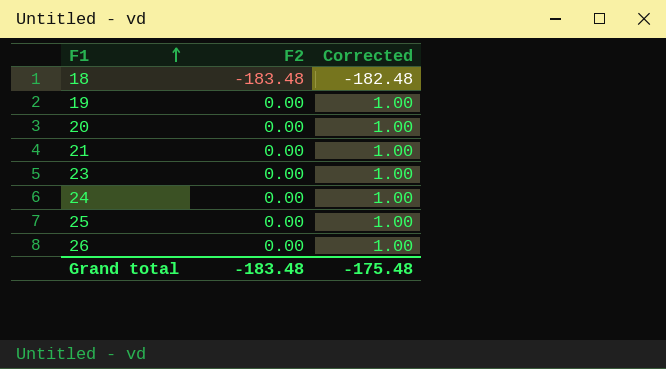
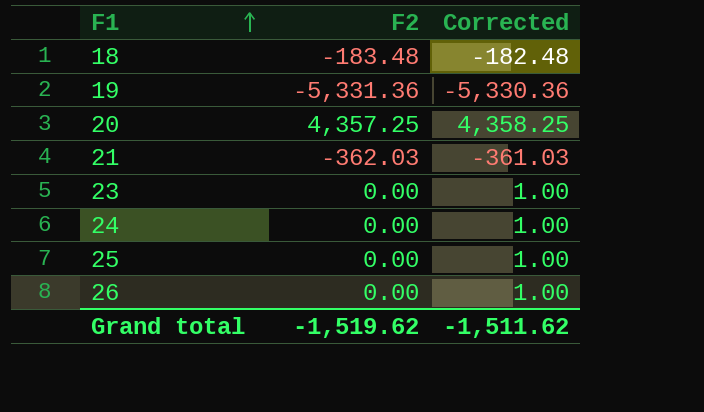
19 | F2: 0.00 -> -5,331.36
19 | Corrected: 1.00 -> -5,330.36
20 | F2: 0.00 -> 4,357.25
20 | Corrected: 1.00 -> 4,358.25
21 | F2: 0.00 -> -362.03
21 | Corrected: 1.00 -> -361.03
Grand total | F2: -183.48 -> -1,519.62
Grand total | Corrected: -175.48 -> -1,511.62

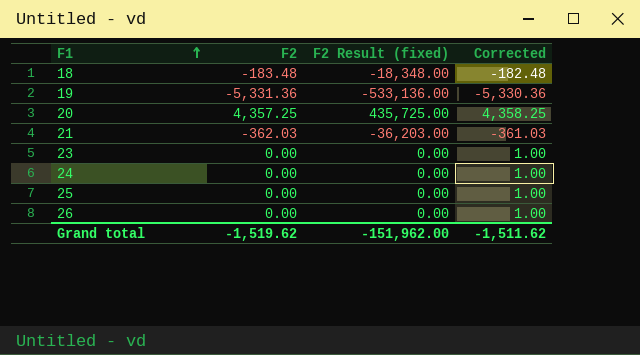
column F2 Result (fixed) | formula: none -> [F2] * 100

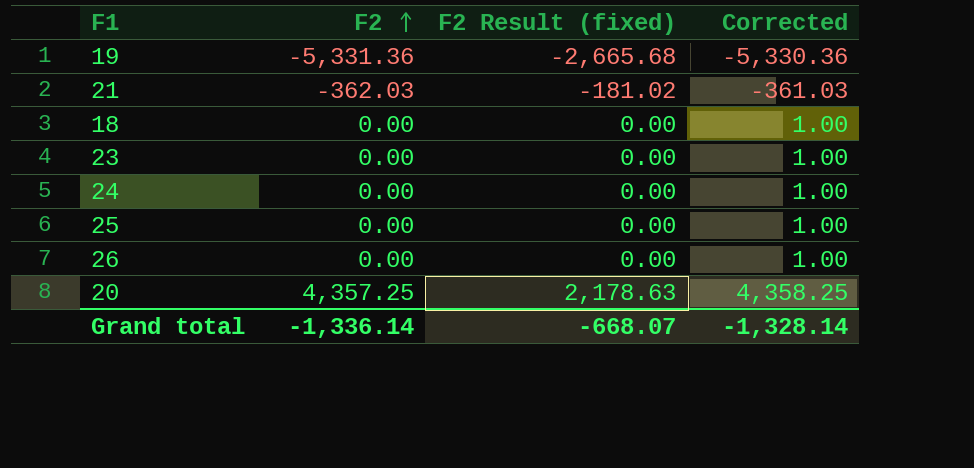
row order: F1 ascending -> F2 ascending
column F2 Result (fixed) | formula: [F2] * 100 -> [F2] * 0.5
18 | F2: -183.48 -> 0.00
18 | Corrected: -182.48 -> 1.00
Grand total | F2: -1,519.62 -> -1,336.14
Grand total | F2 Result (fixed): -151,962.00 -> -668.07
Grand total | Corrected: -1,511.62 -> -1,328.14

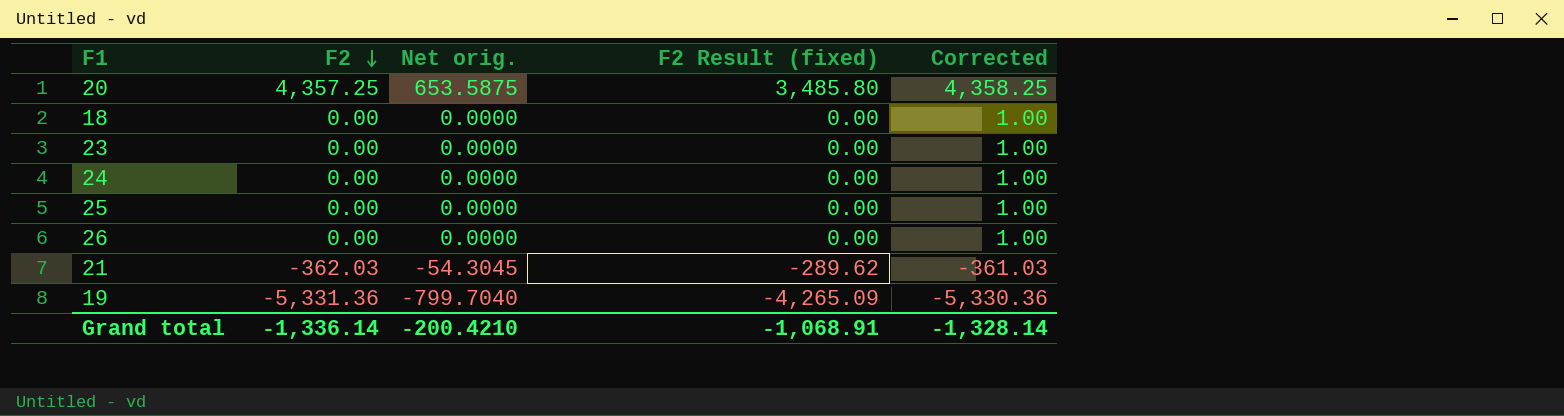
row order: F2 ascending -> F2 descending
column Net orig. | formula: none -> [F2] * 0.15
column F2 Result (fixed) | formula: [F2] * 0.5 -> [F2] * 0.8
Grand total | F2 Result (fixed): -668.07 -> -1,068.91

